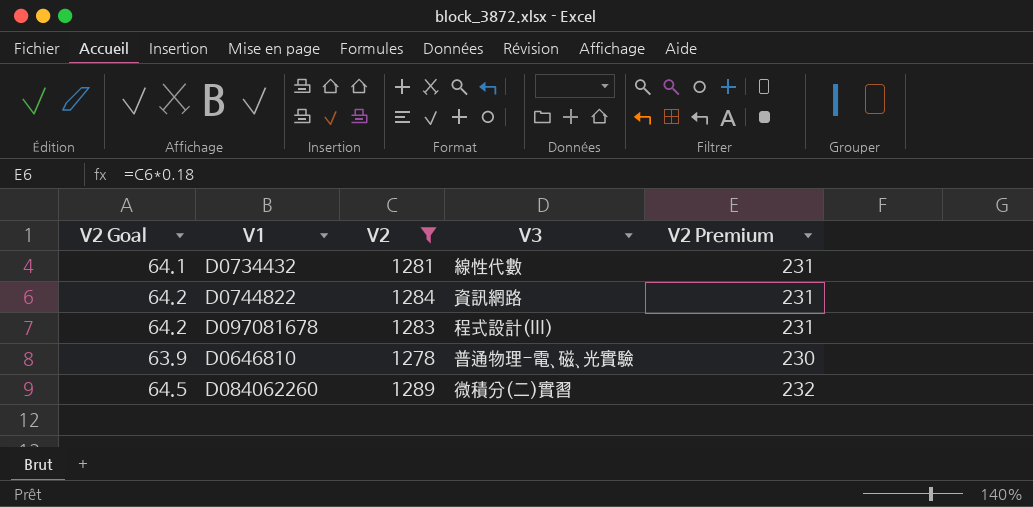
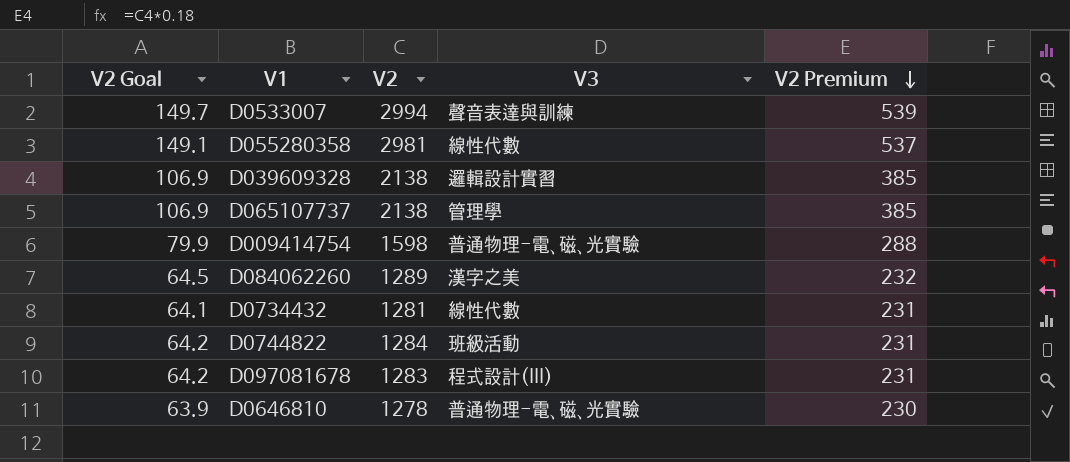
filter: V2 <= 1289 -> none
row order: none -> V2 Premium descending
D084062260 | V3: 微積分(二)實習 -> 漢字之美
D0744822 | V3: 資訊網路 -> 班級活動

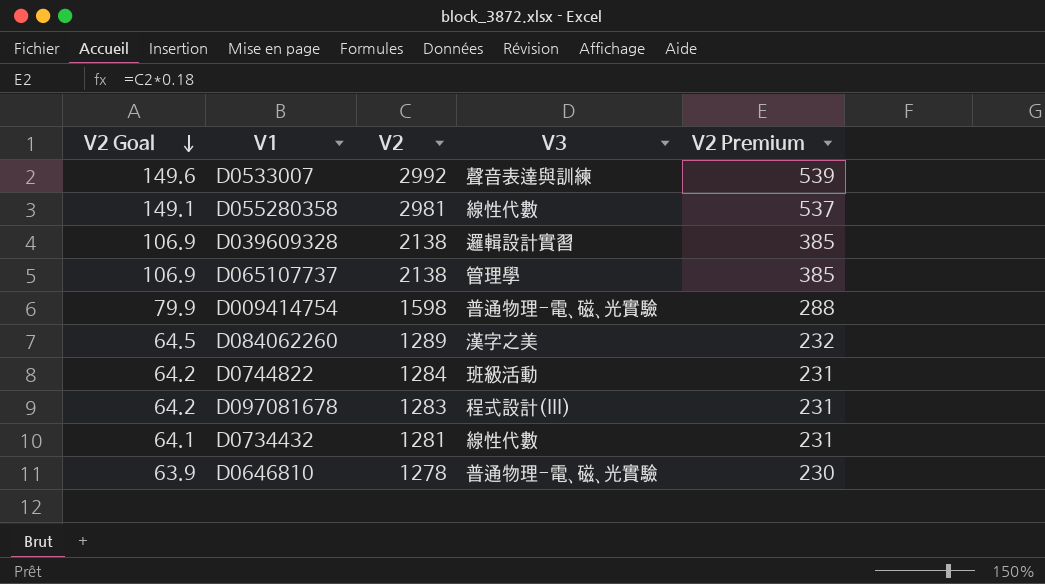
row order: V2 Premium descending -> V2 Goal descending
D0533007 | V2 Goal: 149.7 -> 149.6
D0533007 | V2: 2994 -> 2992

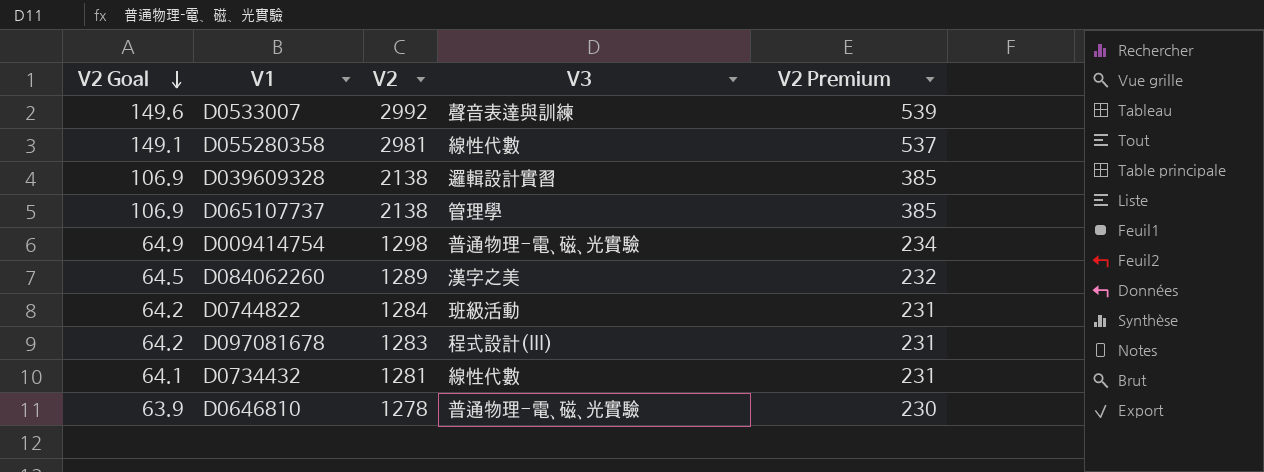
D009414754 | V2 Goal: 79.9 -> 64.9
D009414754 | V2: 1598 -> 1298
D009414754 | V2 Premium: 288 -> 234

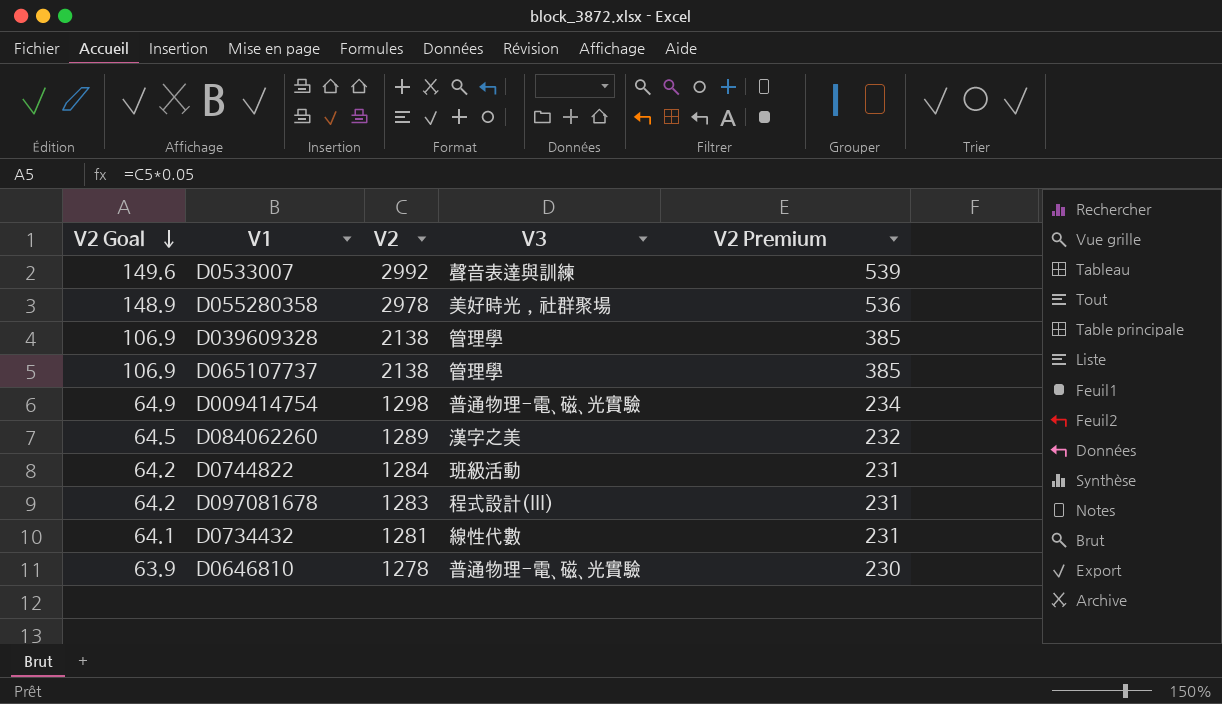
D055280358 | V2 Goal: 149.1 -> 148.9
D055280358 | V2: 2981 -> 2978
D055280358 | V3: 線性代數 -> 美好時光，社群聚場
D055280358 | V2 Premium: 537 -> 536
D039609328 | V3: 邏輯設計實習 -> 管理學

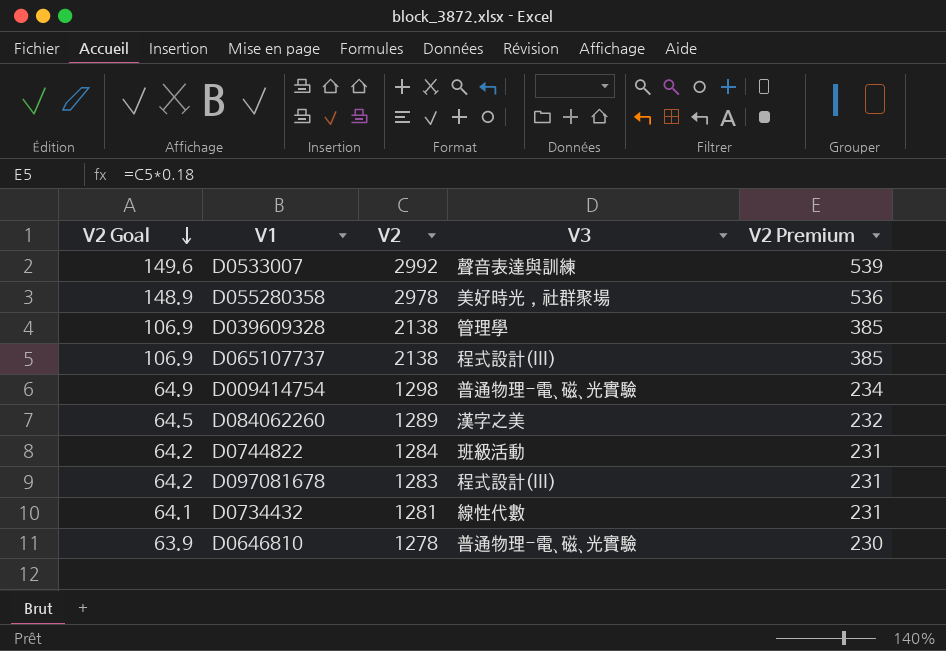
D065107737 | V3: 管理學 -> 程式設計(III)

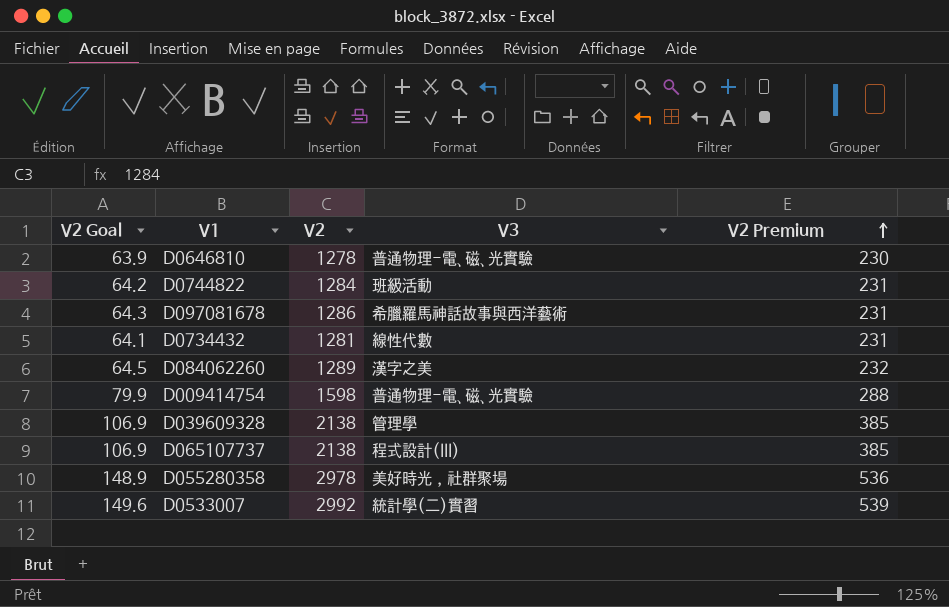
row order: V2 Goal descending -> V2 Premium ascending
D097081678 | V2 Goal: 64.2 -> 64.3
D097081678 | V2: 1283 -> 1286
D097081678 | V3: 程式設計(III) -> 希臘羅馬神話故事與西洋藝術
D009414754 | V2 Goal: 64.9 -> 79.9
D009414754 | V2: 1298 -> 1598
D009414754 | V2 Premium: 234 -> 288
D0533007 | V3: 聲音表達與訓練 -> 統計學(二)實習

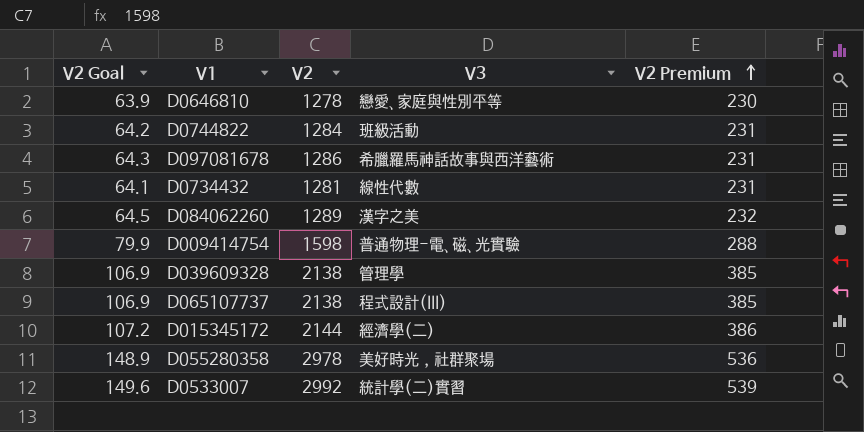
D0646810 | V3: 普通物理-電、磁、光實驗 -> 戀愛、家庭與性別平等
row D015345172: none -> 107.2 | 2144 | 經濟學(二) | 386

